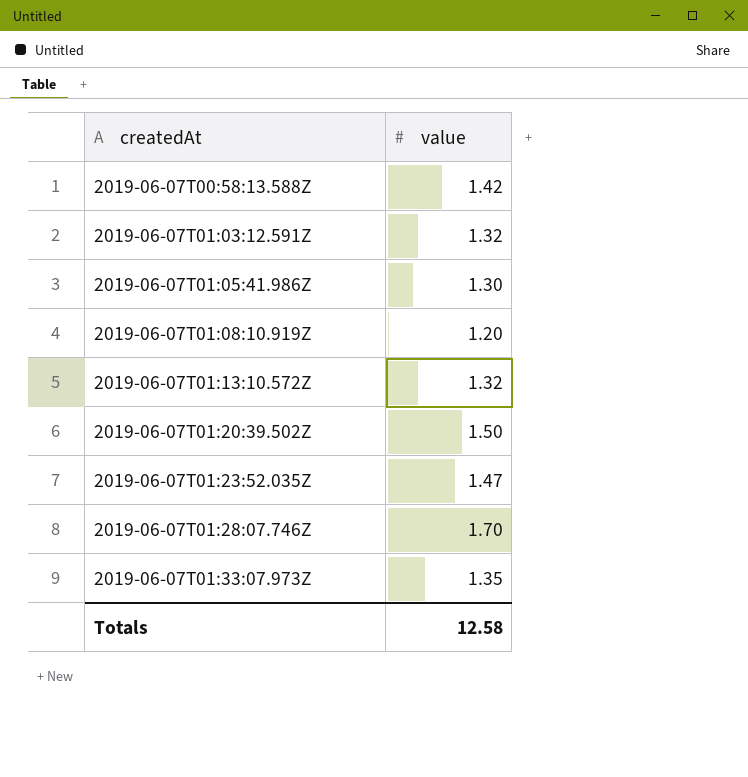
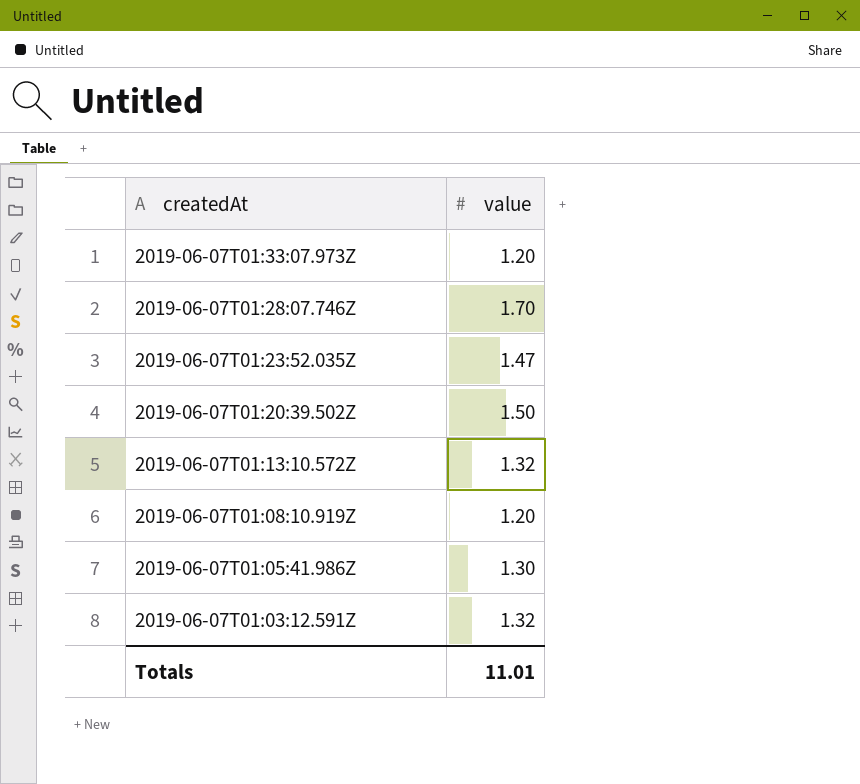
row order: createdAt ascending -> createdAt descending
row 2019-06-07T00:58:13.588Z: 1.42 -> none
2019-06-07T01:33:07.973Z | value: 1.35 -> 1.20
Totals | value: 12.58 -> 11.01

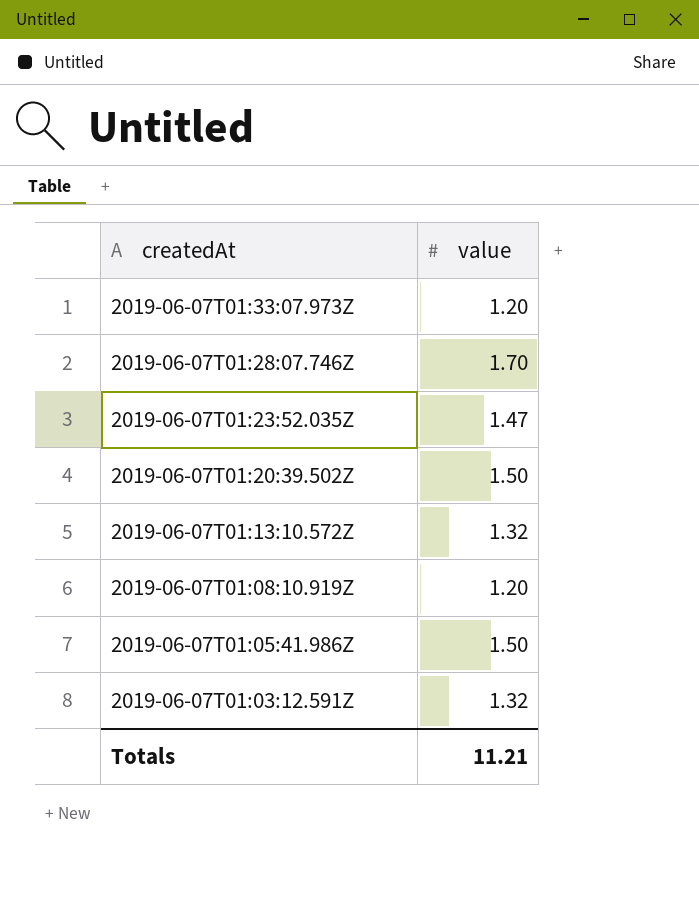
2019-06-07T01:05:41.986Z | value: 1.30 -> 1.50
Totals | value: 11.01 -> 11.21

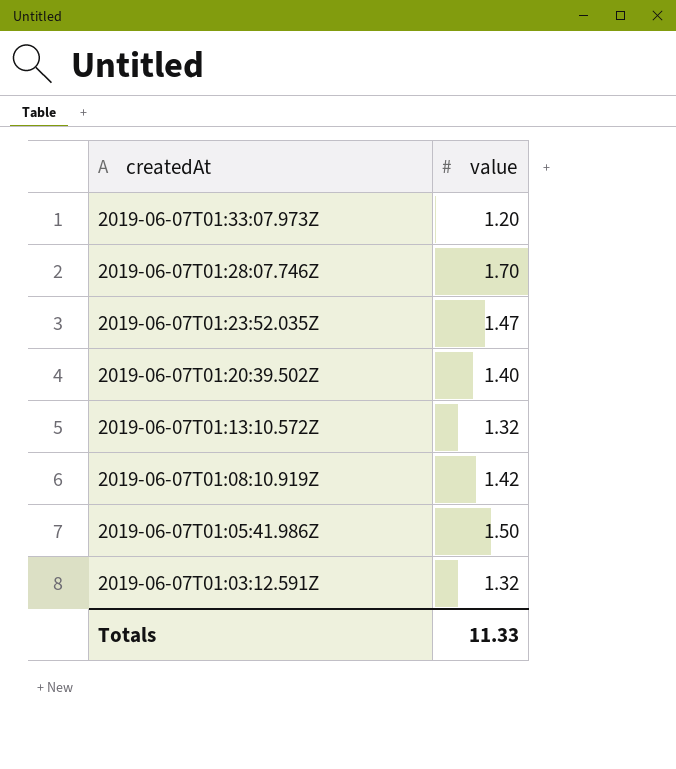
2019-06-07T01:20:39.502Z | value: 1.50 -> 1.40
2019-06-07T01:08:10.919Z | value: 1.20 -> 1.42
Totals | value: 11.21 -> 11.33

